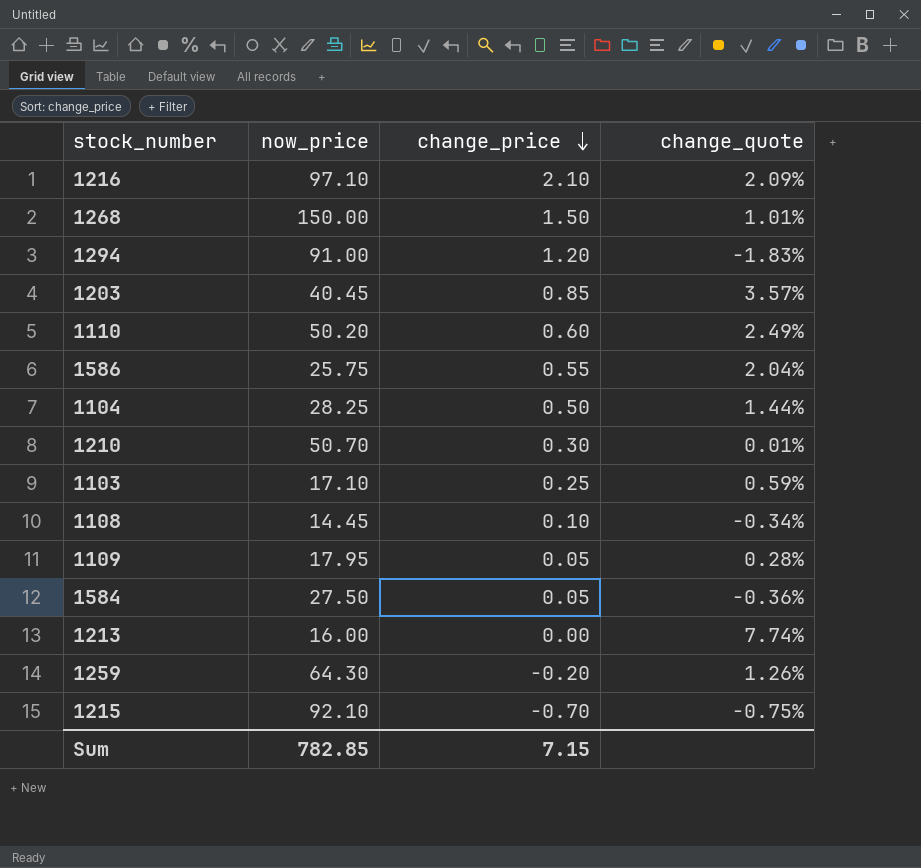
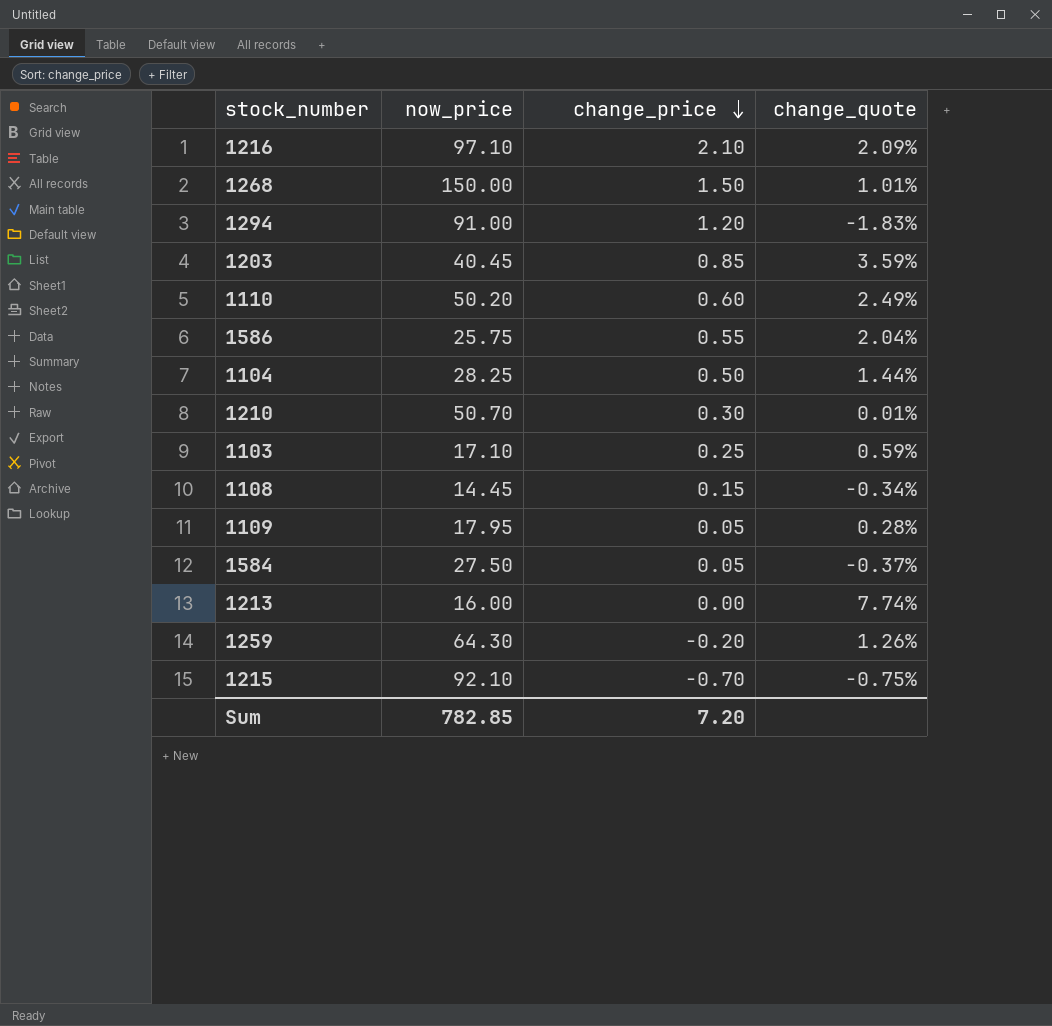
1203 | change_quote: 3.57% -> 3.59%
1108 | change_price: 0.10 -> 0.15
1584 | change_quote: -0.36% -> -0.37%
Sum | change_price: 7.15 -> 7.20

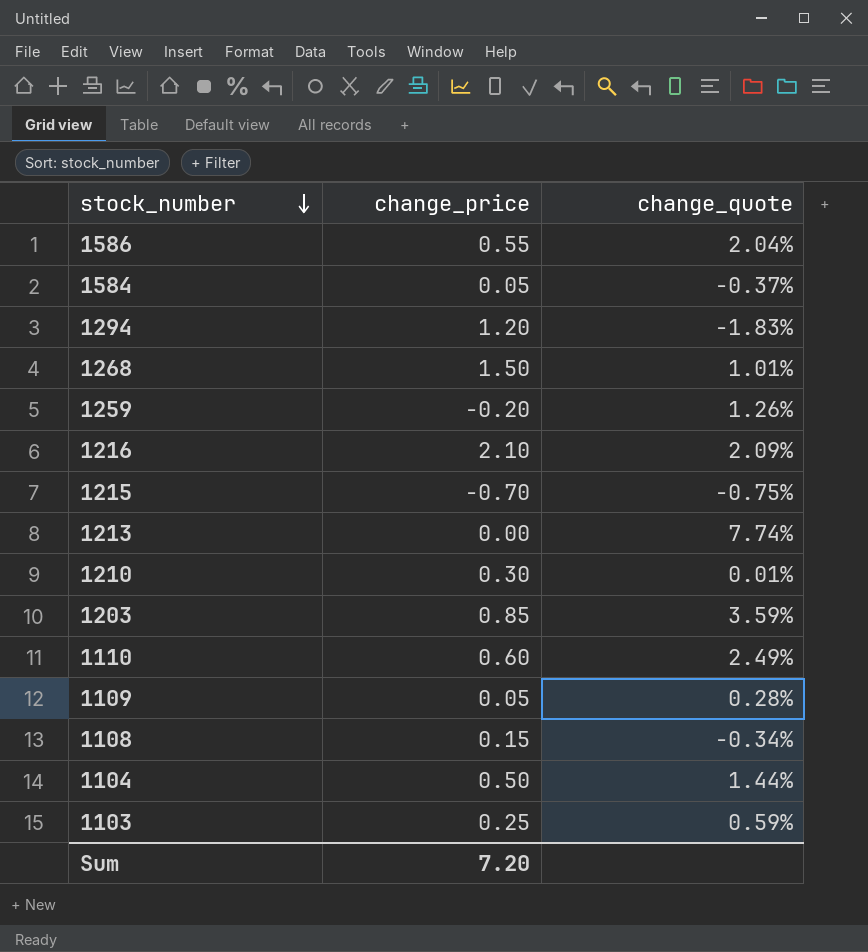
row order: change_price descending -> stock_number descending
column now_price | position: 2 -> none

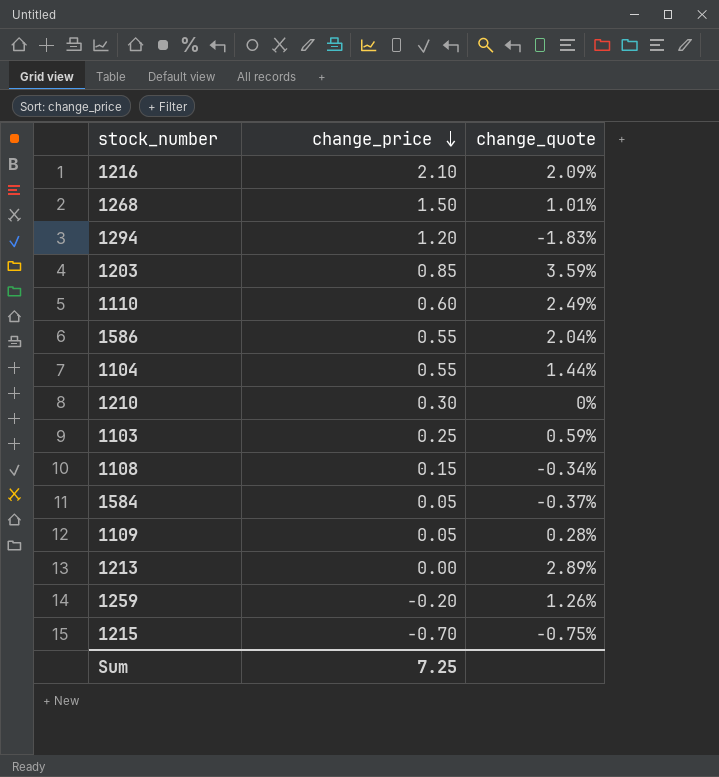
row order: stock_number descending -> change_price descending
1104 | change_price: 0.50 -> 0.55
1210 | change_quote: 0.01% -> 0%
1213 | change_quote: 7.74% -> 2.89%
Sum | change_price: 7.20 -> 7.25

